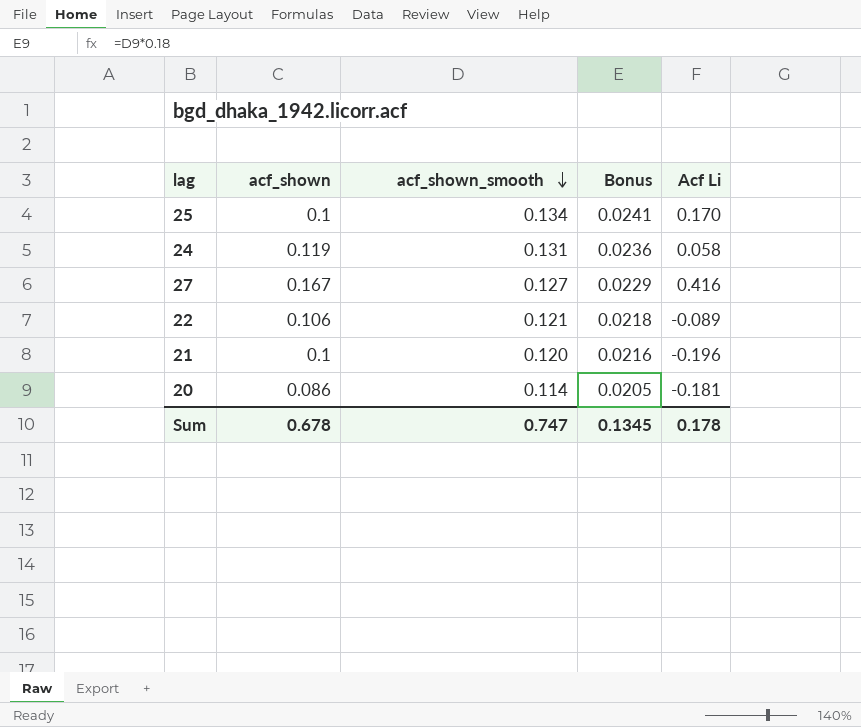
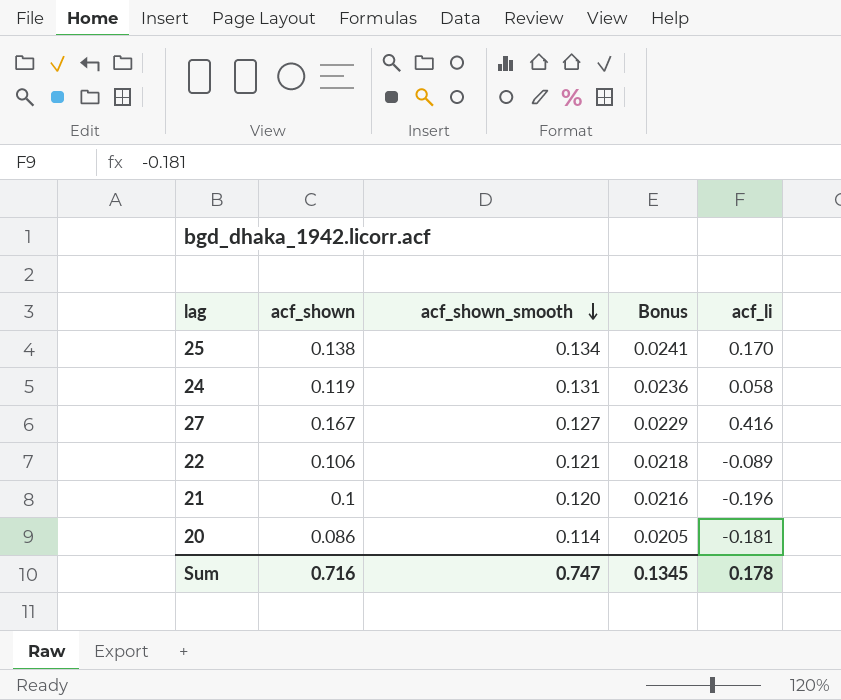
column name: Acf Li -> acf_li
25 | acf_shown: 0.1 -> 0.138
Sum | acf_shown: 0.678 -> 0.716

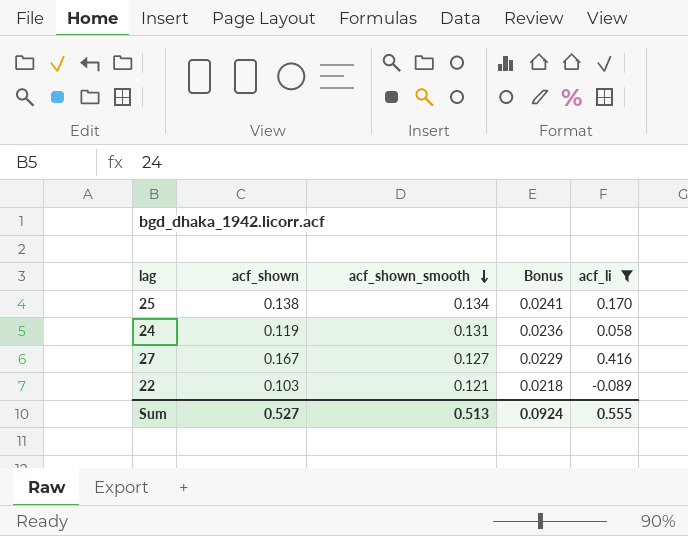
filter: none -> acf_li >= -0.089
22 | acf_shown: 0.106 -> 0.103
Sum | acf_shown: 0.716 -> 0.527
Sum | acf_shown_smooth: 0.747 -> 0.513
Sum | Bonus: 0.1345 -> 0.0924
Sum | acf_li: 0.178 -> 0.555

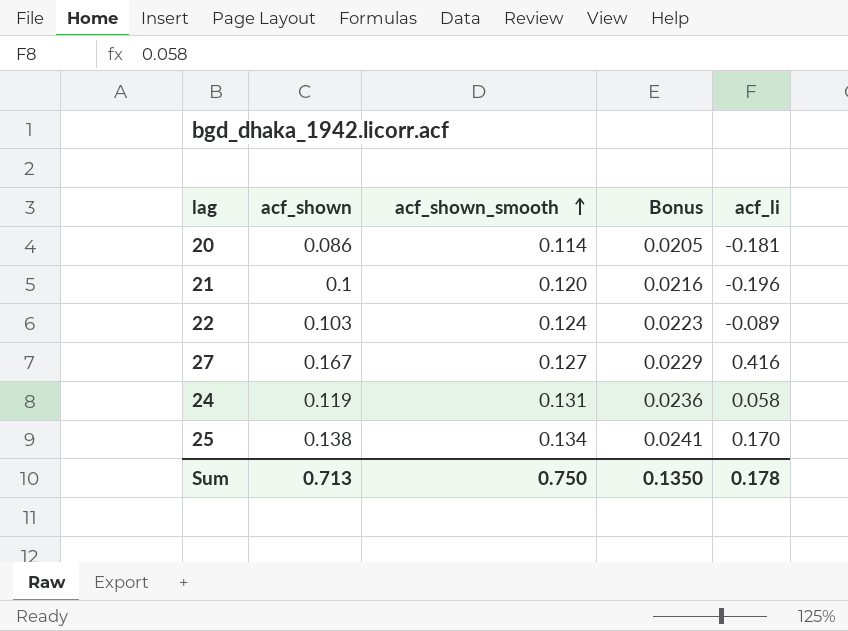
filter: acf_li >= -0.089 -> none
row order: acf_shown_smooth descending -> acf_shown_smooth ascending
22 | acf_shown_smooth: 0.121 -> 0.124
22 | Bonus: 0.0218 -> 0.0223
Sum | acf_shown: 0.527 -> 0.713
Sum | acf_shown_smooth: 0.513 -> 0.750
Sum | Bonus: 0.0924 -> 0.1350
Sum | acf_li: 0.555 -> 0.178

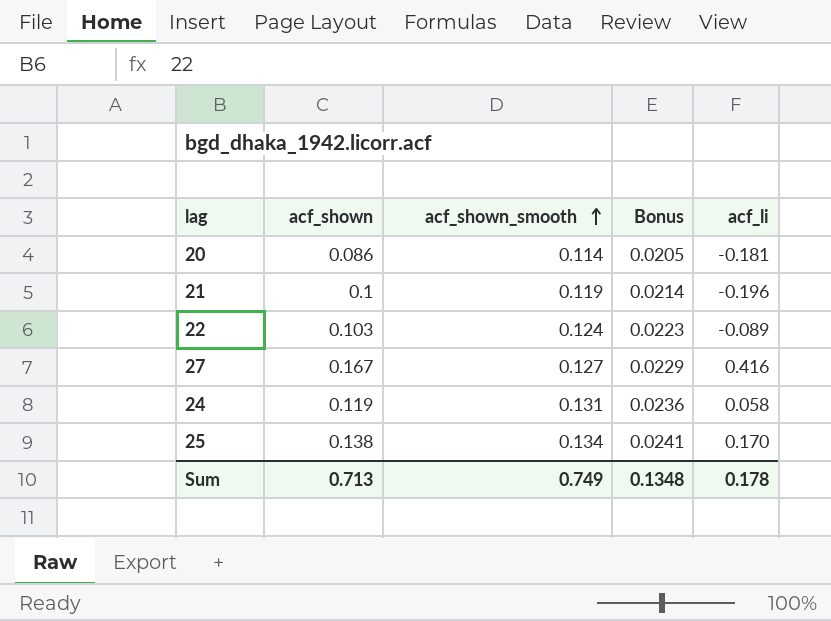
21 | acf_shown_smooth: 0.120 -> 0.119
21 | Bonus: 0.0216 -> 0.0214
Sum | acf_shown_smooth: 0.750 -> 0.749
Sum | Bonus: 0.1350 -> 0.1348

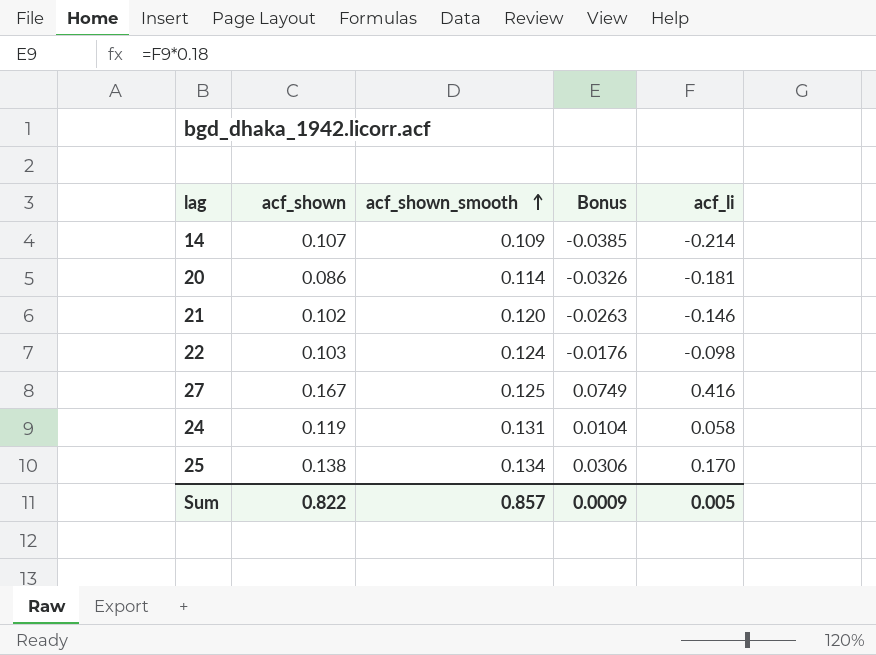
column Bonus | formula: [acf_shown_smooth] * 0.18 -> [acf_li] * 0.18
row 14: none -> 0.107 | 0.109 | -0.0385 | -0.214
21 | acf_shown: 0.1 -> 0.102
21 | acf_shown_smooth: 0.119 -> 0.120
21 | acf_li: -0.196 -> -0.146
22 | acf_li: -0.089 -> -0.098
27 | acf_shown_smooth: 0.127 -> 0.125
Sum | acf_shown: 0.713 -> 0.822
Sum | acf_shown_smooth: 0.749 -> 0.857
Sum | Bonus: 0.1348 -> 0.0009
Sum | acf_li: 0.178 -> 0.005

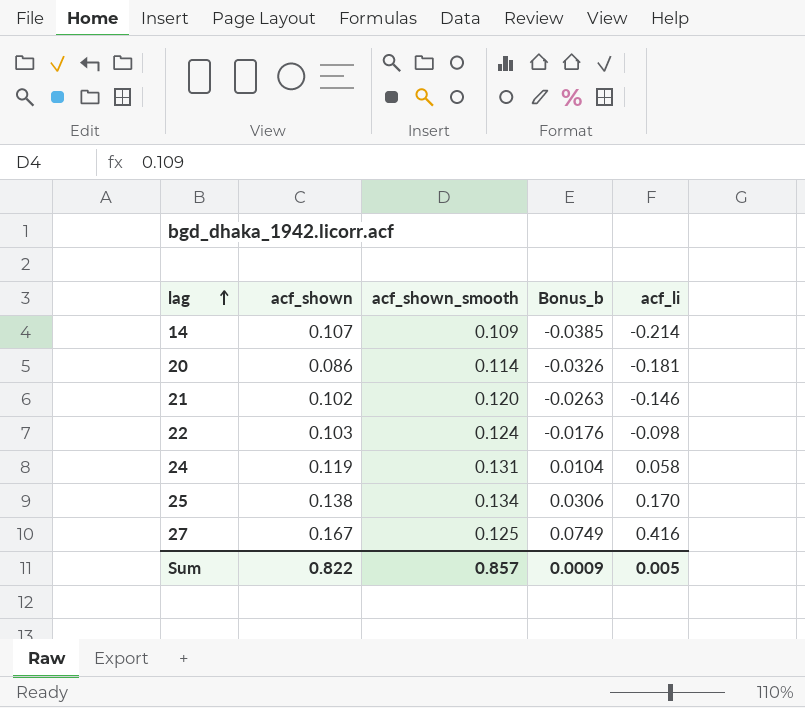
row order: acf_shown_smooth ascending -> lag ascending
column name: Bonus -> Bonus_b

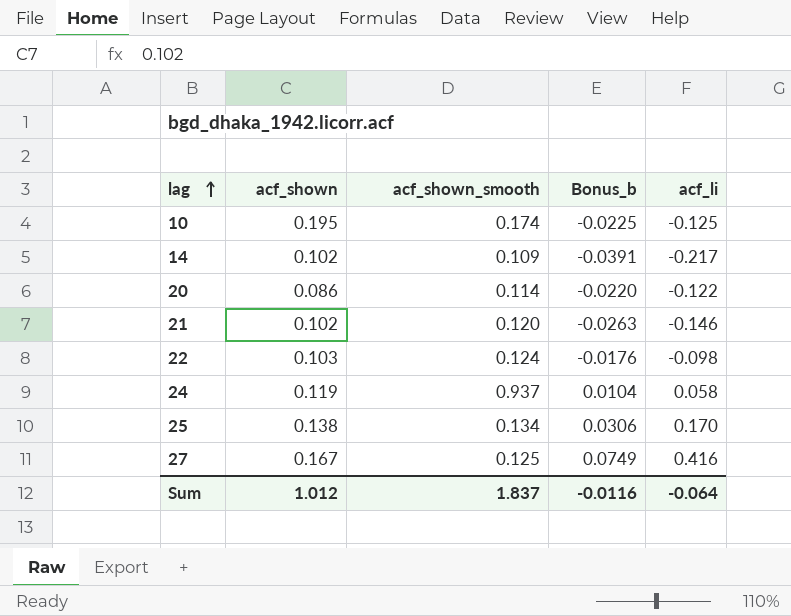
row 10: none -> 0.195 | 0.174 | -0.0225 | -0.125
14 | acf_shown: 0.107 -> 0.102
14 | Bonus_b: -0.0385 -> -0.0391
14 | acf_li: -0.214 -> -0.217
20 | Bonus_b: -0.0326 -> -0.0220
20 | acf_li: -0.181 -> -0.122
24 | acf_shown_smooth: 0.131 -> 0.937
Sum | acf_shown: 0.822 -> 1.012
Sum | acf_shown_smooth: 0.857 -> 1.837
Sum | Bonus_b: 0.0009 -> -0.0116
Sum | acf_li: 0.005 -> -0.064

